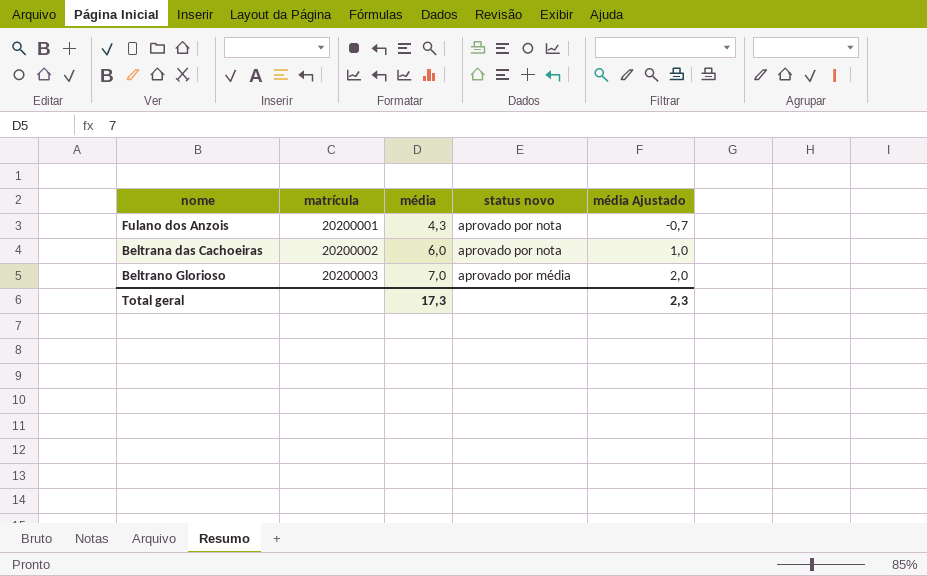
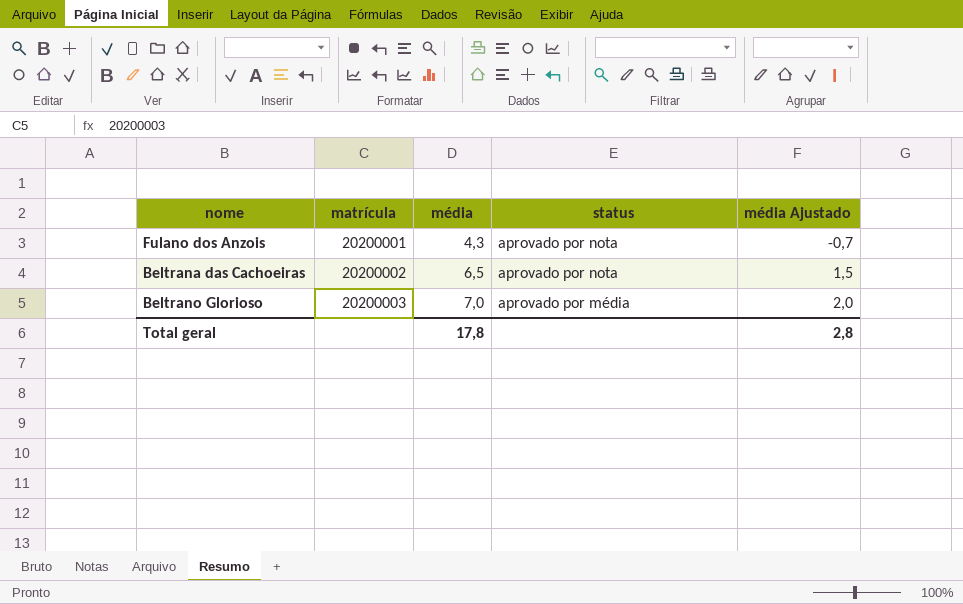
column name: status novo -> status
Beltrana das Cachoeiras | média: 6,0 -> 6,5
Beltrana das Cachoeiras | média Ajustado: 1,0 -> 1,5
Total geral | média: 17,3 -> 17,8
Total geral | média Ajustado: 2,3 -> 2,8

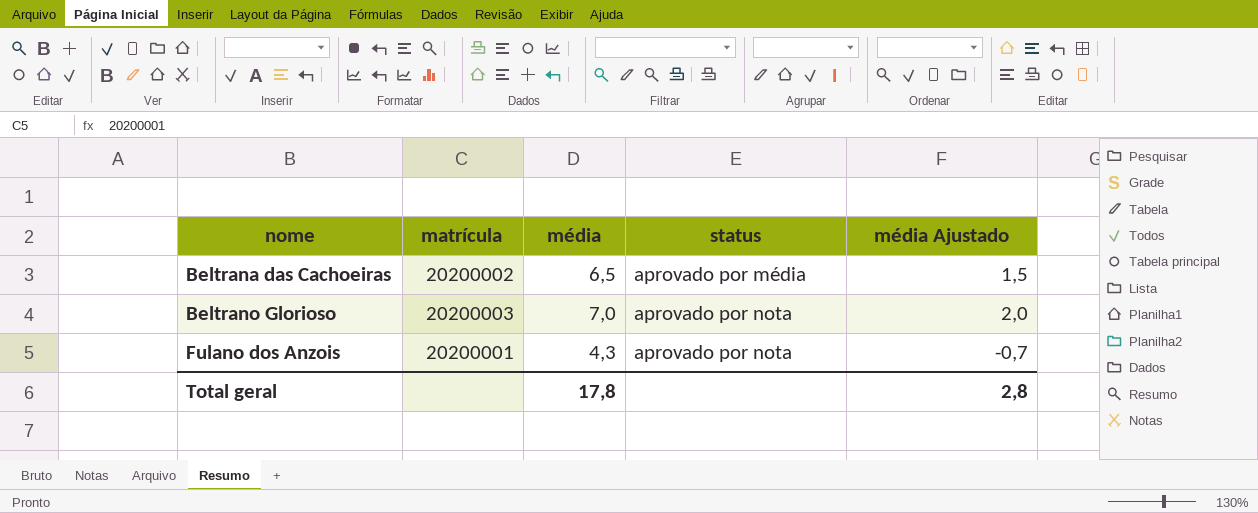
row order: matrícula ascending -> nome ascending
Beltrana das Cachoeiras | status: aprovado por nota -> aprovado por média
Beltrano Glorioso | status: aprovado por média -> aprovado por nota

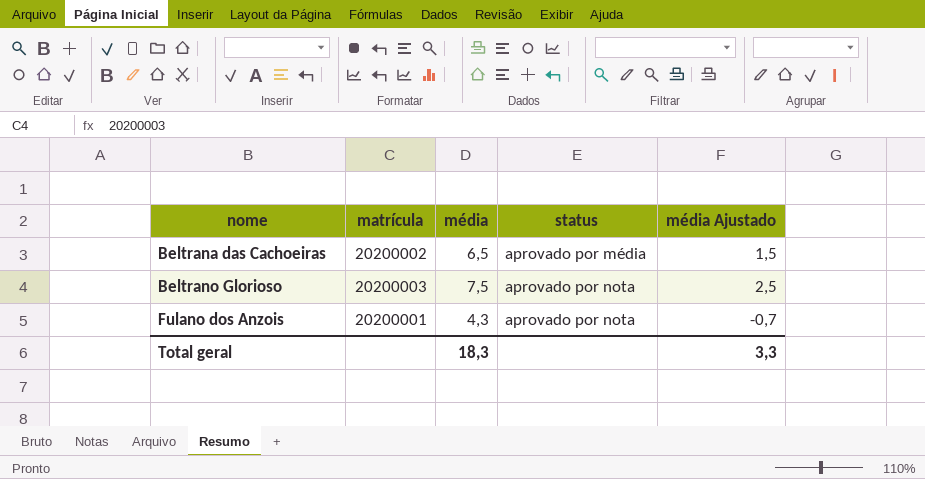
Beltrano Glorioso | média: 7,0 -> 7,5
Beltrano Glorioso | média Ajustado: 2,0 -> 2,5
Total geral | média: 17,8 -> 18,3
Total geral | média Ajustado: 2,8 -> 3,3

